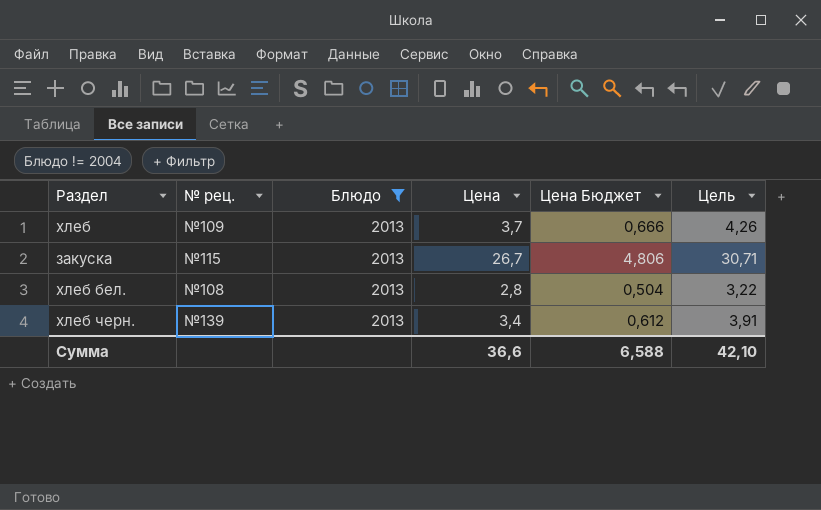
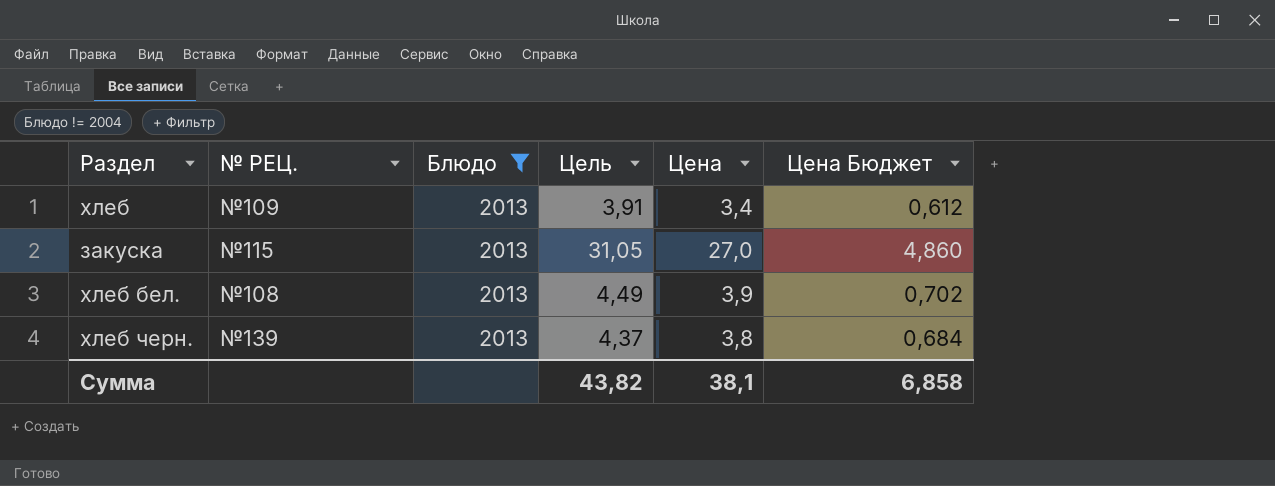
column name: № рец. -> № РЕЦ.
column Цель | position: 6 -> 4
хлеб | Цель: 4,26 -> 3,91
хлеб | Цена: 3,7 -> 3,4
хлеб | Цена Бюджет: 0,666 -> 0,612
закуска | Цель: 30,71 -> 31,05
закуска | Цена: 26,7 -> 27,0
закуска | Цена Бюджет: 4,806 -> 4,860
хлеб бел. | Цель: 3,22 -> 4,49
хлеб бел. | Цена: 2,8 -> 3,9
хлеб бел. | Цена Бюджет: 0,504 -> 0,702
хлеб черн. | Цель: 3,91 -> 4,37
хлеб черн. | Цена: 3,4 -> 3,8
хлеб черн. | Цена Бюджет: 0,612 -> 0,684
Сумма | Цель: 42,10 -> 43,82
Сумма | Цена: 36,6 -> 38,1
Сумма | Цена Бюджет: 6,588 -> 6,858

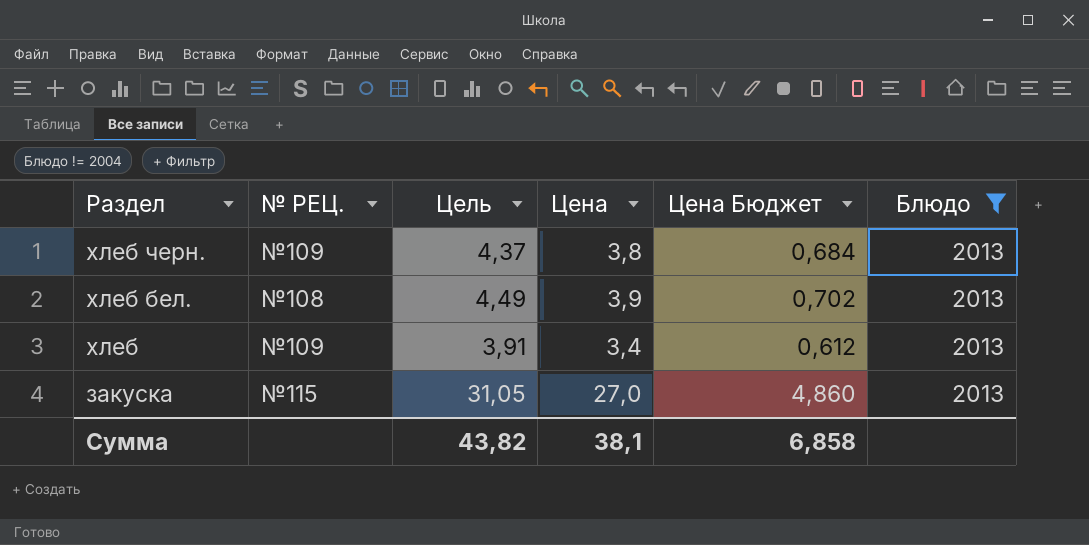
row order: none -> Раздел descending
column Блюдо | position: 3 -> 6
хлеб черн. | № РЕЦ.: №139 -> №109

